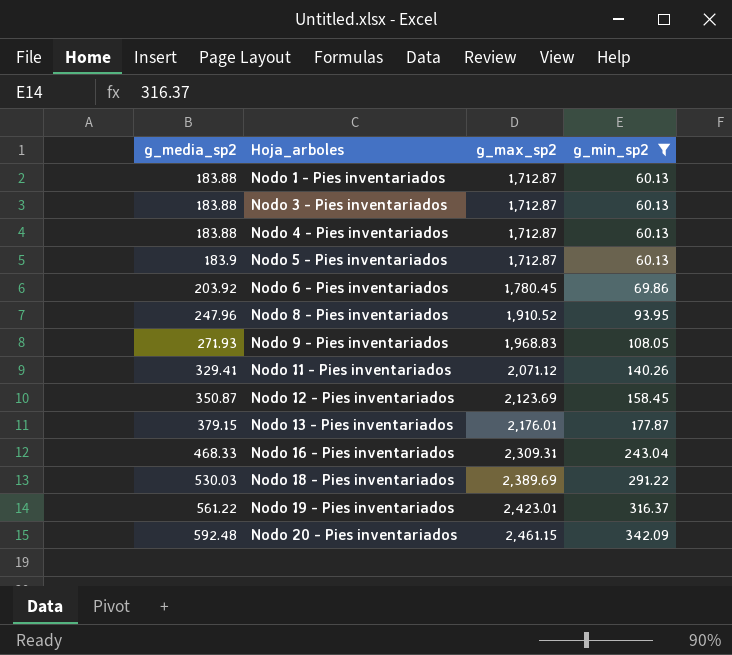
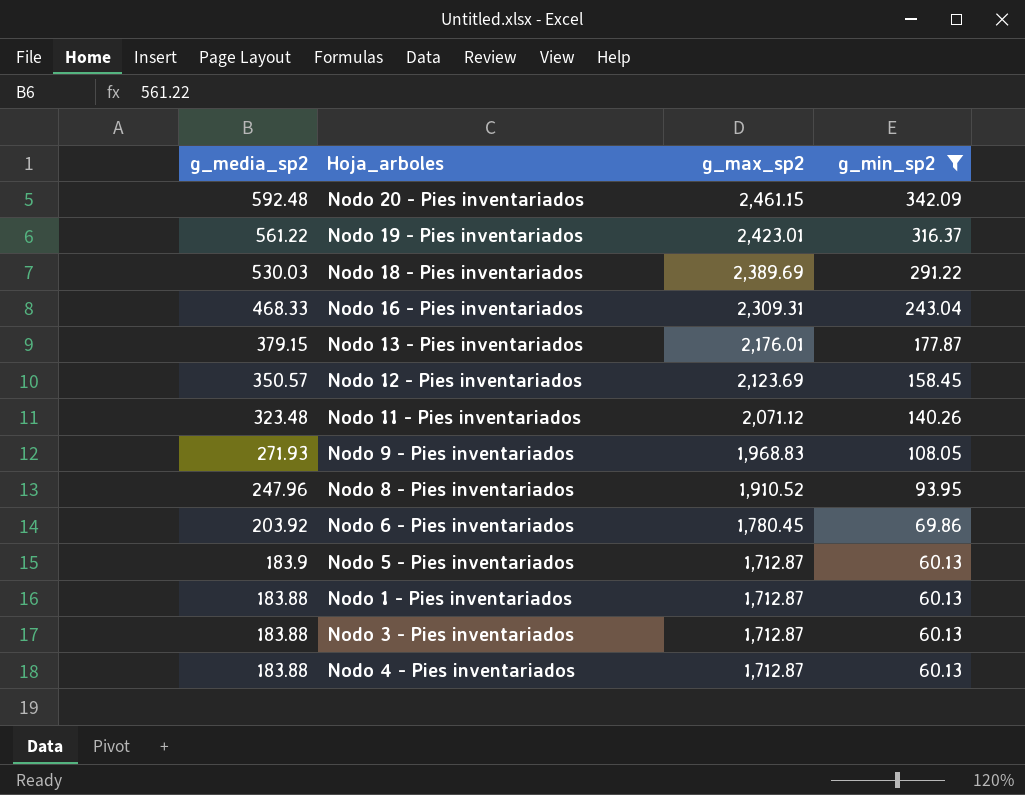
row order: g_media_sp2 ascending -> g_media_sp2 descending
Nodo 12 - Pies inventariados | g_media_sp2: 350.87 -> 350.57
Nodo 11 - Pies inventariados | g_media_sp2: 329.41 -> 323.48

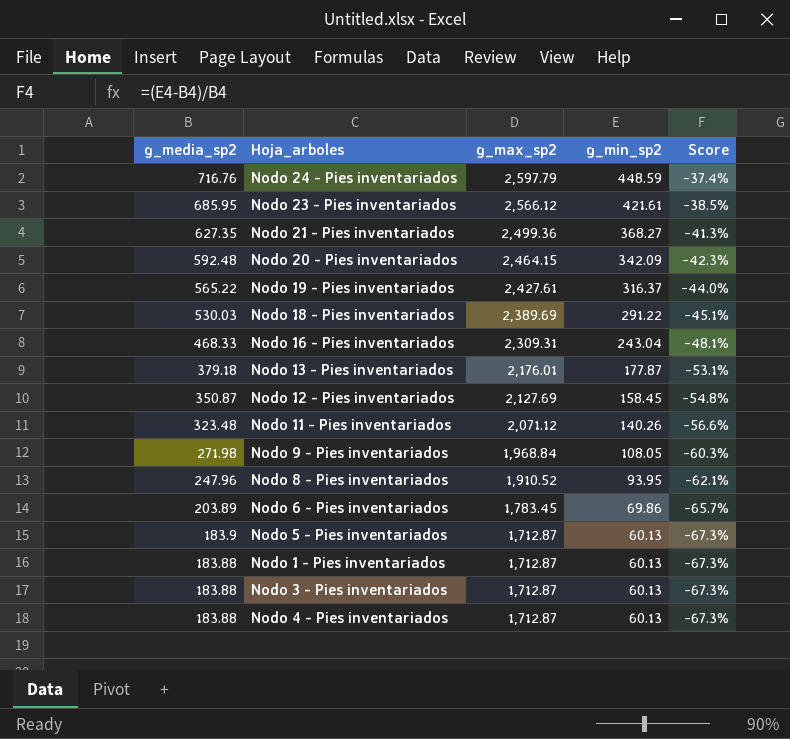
filter: g_min_sp2 <= 342.09 -> none
column Score | formula: none -> ([g_min_sp2] - [g_media_sp2]) / [g_media_sp2]
Nodo 20 - Pies inventariados | g_max_sp2: 2,461.15 -> 2,464.15
Nodo 19 - Pies inventariados | g_media_sp2: 561.22 -> 565.22
Nodo 19 - Pies inventariados | g_max_sp2: 2,423.01 -> 2,427.61
Nodo 13 - Pies inventariados | g_media_sp2: 379.15 -> 379.18
Nodo 12 - Pies inventariados | g_media_sp2: 350.57 -> 350.87
Nodo 12 - Pies inventariados | g_max_sp2: 2,123.69 -> 2,127.69
Nodo 9 - Pies inventariados | g_media_sp2: 271.93 -> 271.98
Nodo 9 - Pies inventariados | g_max_sp2: 1,968.83 -> 1,968.84
Nodo 6 - Pies inventariados | g_media_sp2: 203.92 -> 203.89
Nodo 6 - Pies inventariados | g_max_sp2: 1,780.45 -> 1,783.45

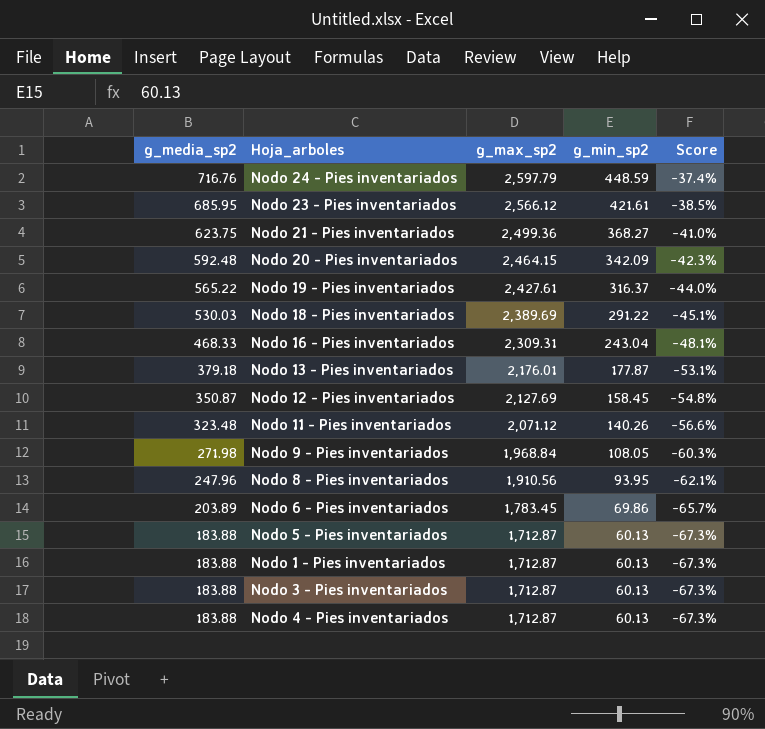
Nodo 21 - Pies inventariados | g_media_sp2: 627.35 -> 623.75
Nodo 21 - Pies inventariados | Score: -41.3% -> -41.0%
Nodo 8 - Pies inventariados | g_max_sp2: 1,910.52 -> 1,910.56
Nodo 5 - Pies inventariados | g_media_sp2: 183.9 -> 183.88

